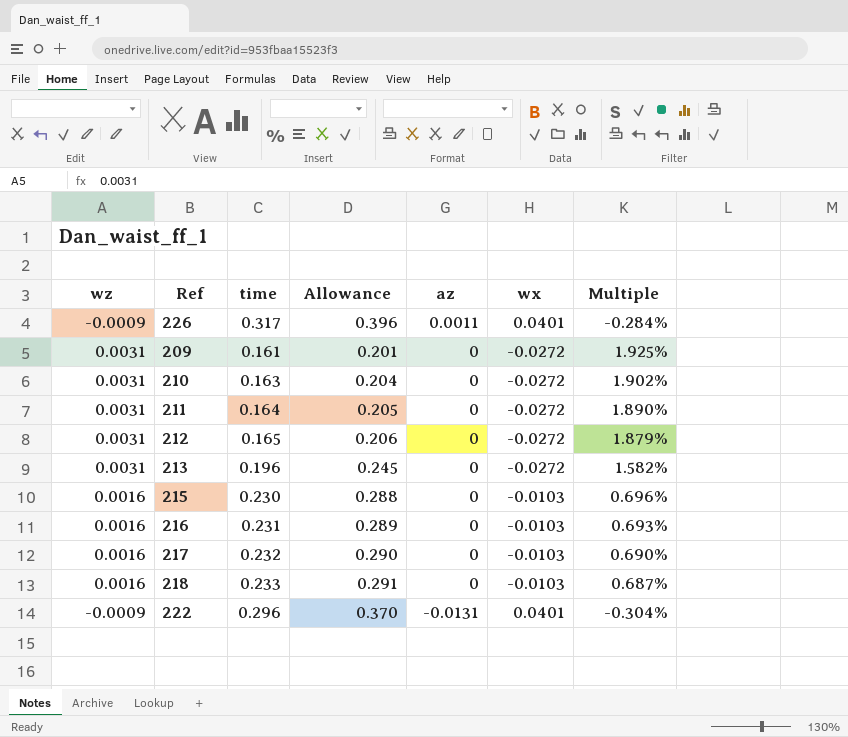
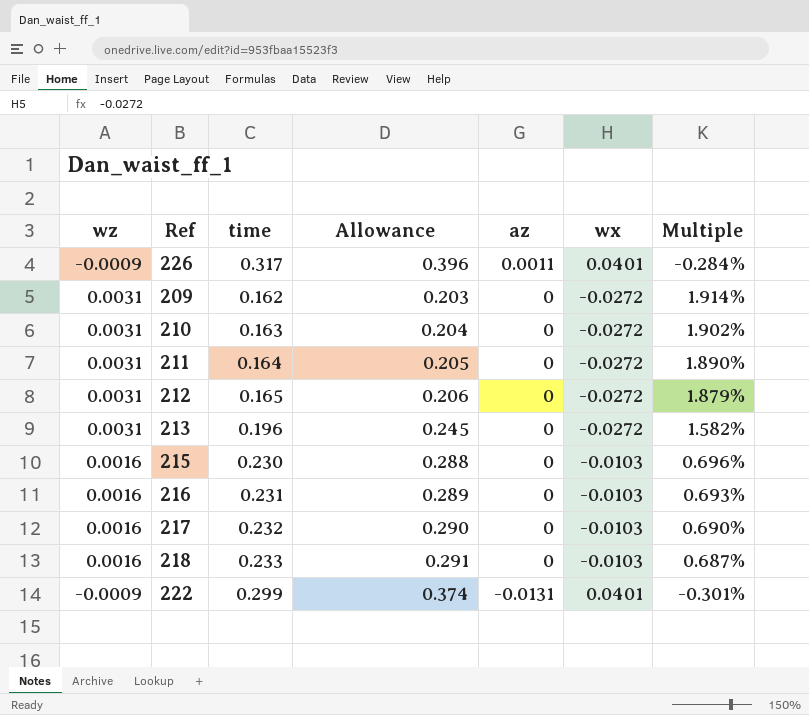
209 | time: 0.161 -> 0.162
209 | Allowance: 0.201 -> 0.203
209 | Multiple: 1.925% -> 1.914%
222 | time: 0.296 -> 0.299
222 | Allowance: 0.370 -> 0.374
222 | Multiple: -0.304% -> -0.301%

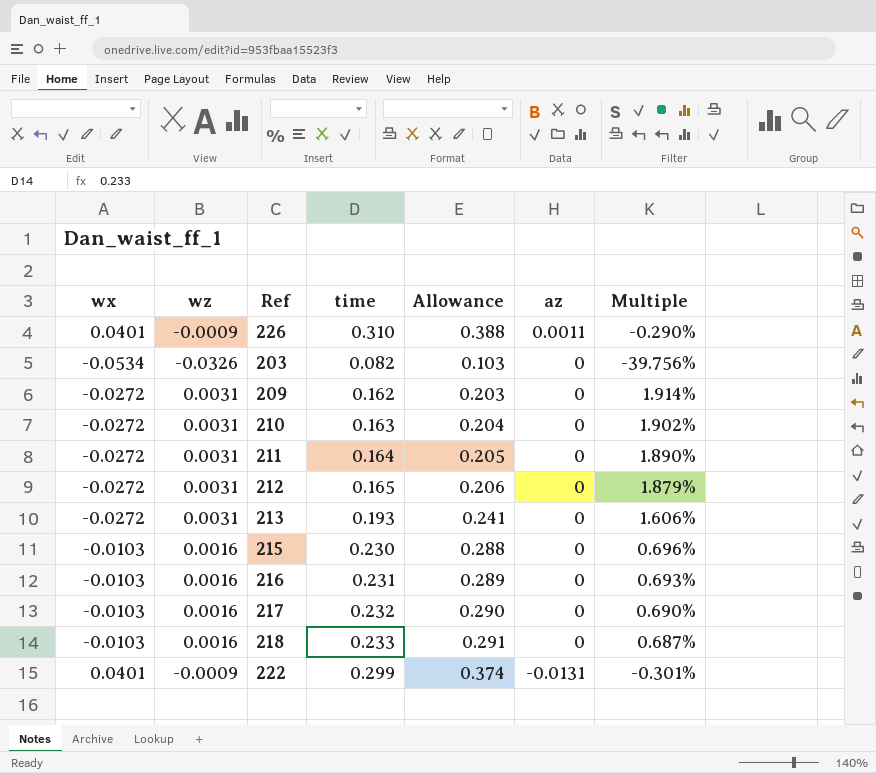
column wx | position: 6 -> 1
226 | time: 0.317 -> 0.310
226 | Allowance: 0.396 -> 0.388
226 | Multiple: -0.284% -> -0.290%
row 203: none -> -0.0534 | -0.0326 | 0.082 | 0.103 | 0 | -39.756%
213 | time: 0.196 -> 0.193
213 | Allowance: 0.245 -> 0.241
213 | Multiple: 1.582% -> 1.606%

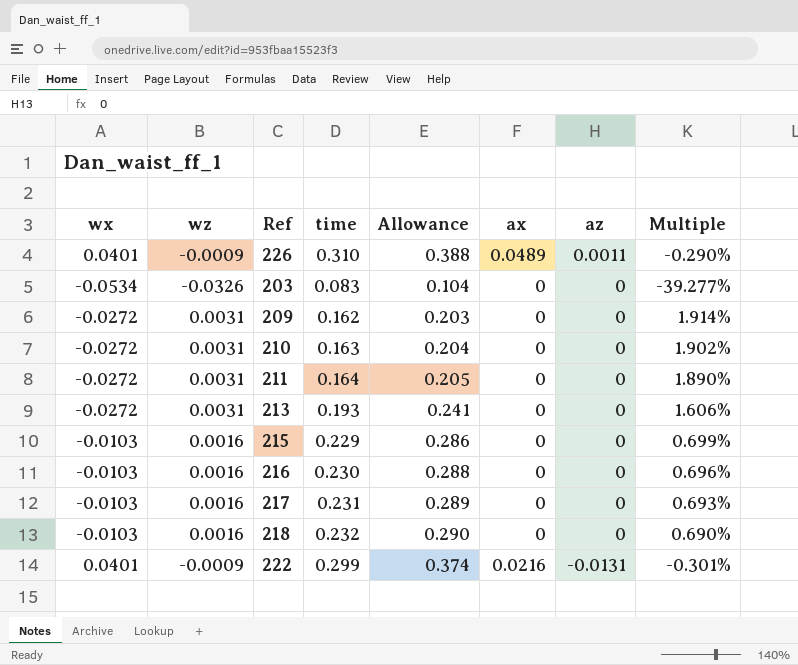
column ax | position: none -> 6
row 212: -0.0272 | 0.0031 | 0.165 | 0.206 | 0 | 1.879% -> none
203 | time: 0.082 -> 0.083
203 | Allowance: 0.103 -> 0.104
203 | Multiple: -39.756% -> -39.277%
215 | time: 0.230 -> 0.229
215 | Allowance: 0.288 -> 0.286
215 | Multiple: 0.696% -> 0.699%
216 | time: 0.231 -> 0.230
216 | Allowance: 0.289 -> 0.288
216 | Multiple: 0.693% -> 0.696%
217 | time: 0.232 -> 0.231
217 | Allowance: 0.290 -> 0.289
217 | Multiple: 0.690% -> 0.693%
218 | time: 0.233 -> 0.232
218 | Allowance: 0.291 -> 0.290
218 | Multiple: 0.687% -> 0.690%

